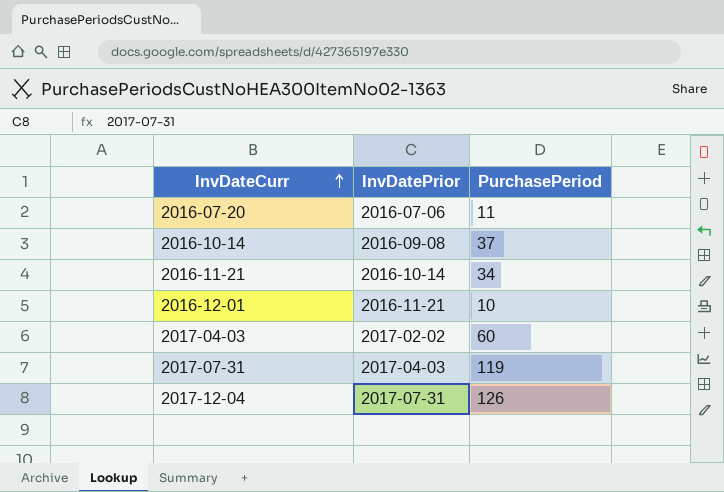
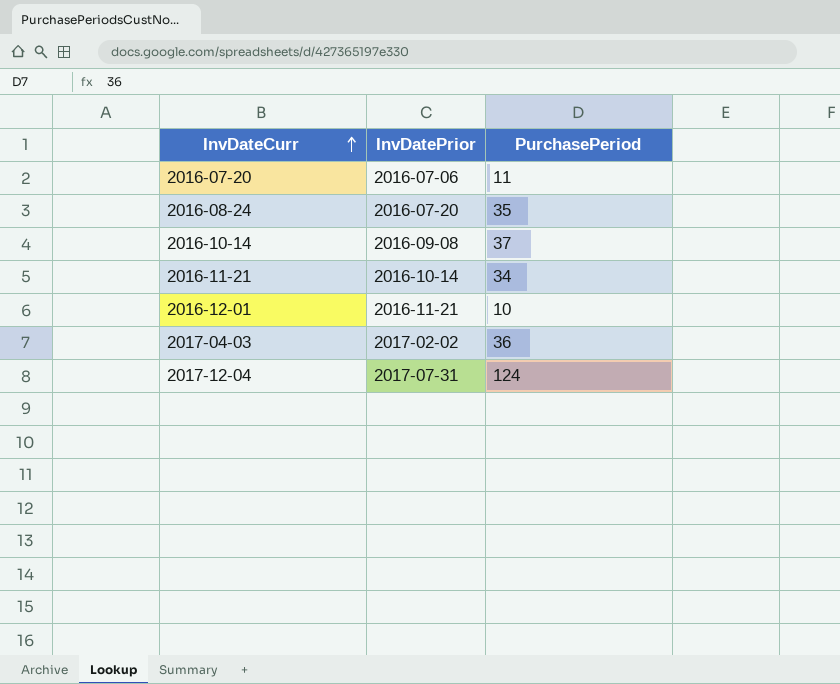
row 2017-07-31: 2017-04-03 | 119 -> none
row 2016-08-24: none -> 2016-07-20 | 35
2017-04-03 | PurchasePeriod: 60 -> 36
2017-12-04 | PurchasePeriod: 126 -> 124

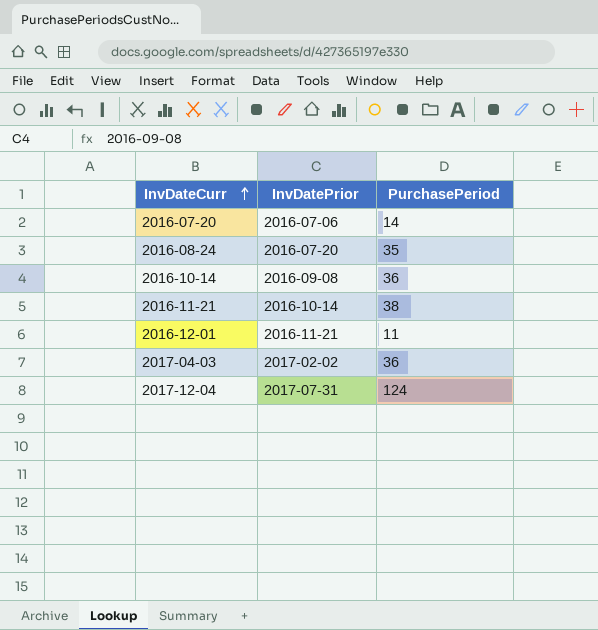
2016-07-20 | PurchasePeriod: 11 -> 14
2016-10-14 | PurchasePeriod: 37 -> 36
2016-11-21 | PurchasePeriod: 34 -> 38
2016-12-01 | PurchasePeriod: 10 -> 11

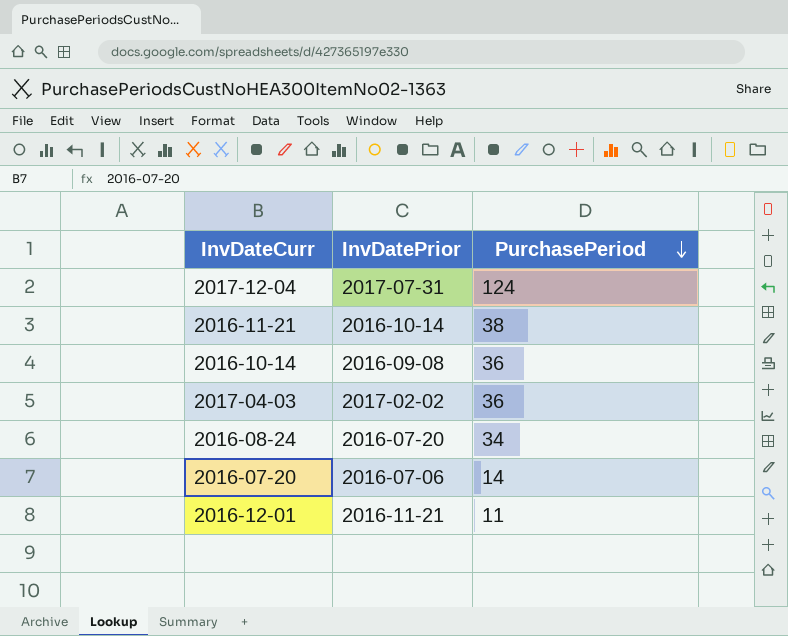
row order: InvDateCurr ascending -> PurchasePeriod descending
2016-08-24 | PurchasePeriod: 35 -> 34

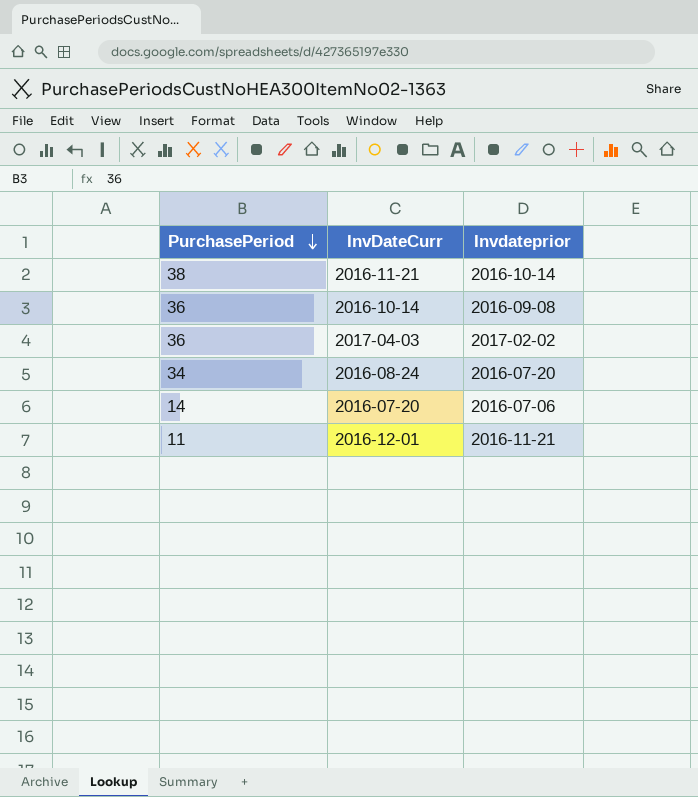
column PurchasePeriod | position: 3 -> 1
column name: InvDatePrior -> Invdateprior
row 2017-12-04: 2017-07-31 | 124 -> none

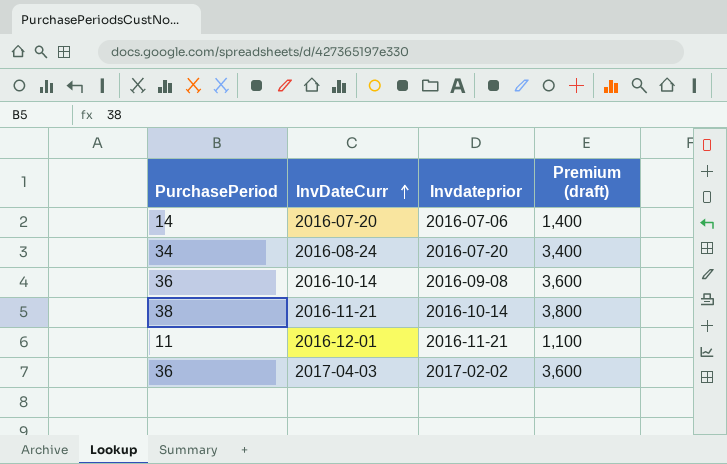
row order: PurchasePeriod descending -> InvDateCurr ascending
column Premium (draft) | formula: none -> [PurchasePeriod] * 100

